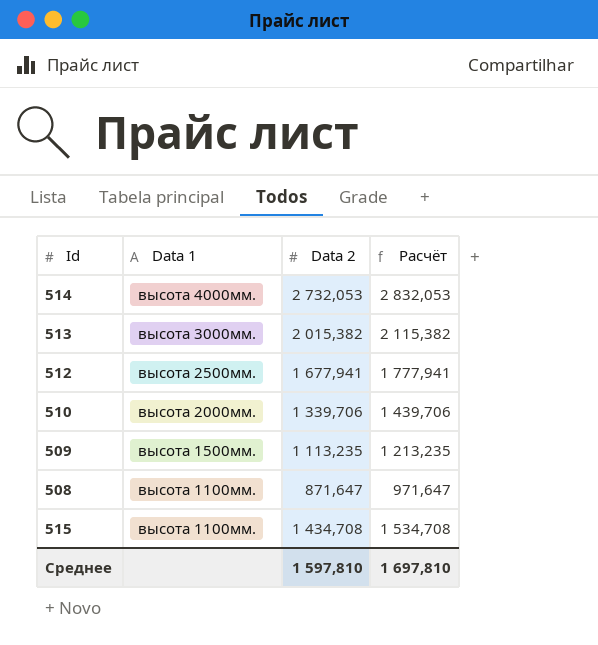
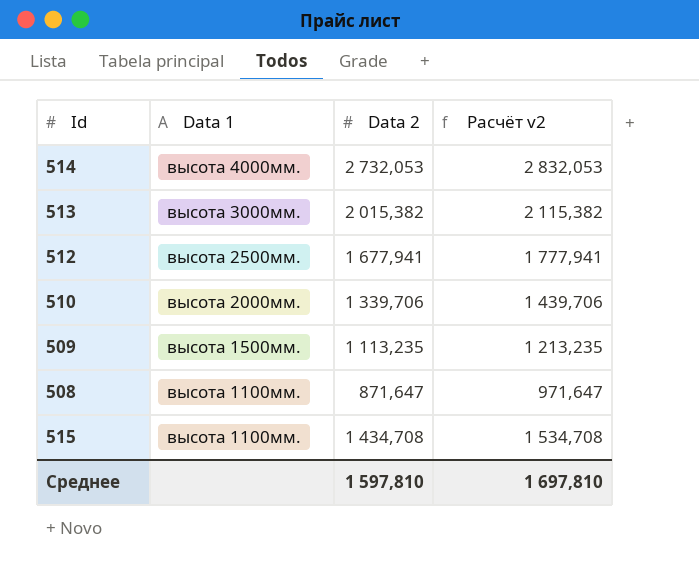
column name: Расчёт -> Расчёт v2

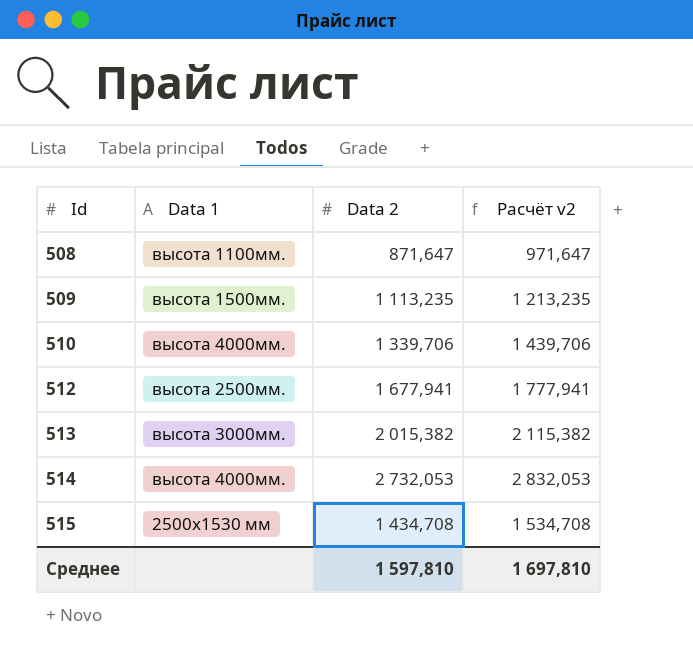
row order: Data 1 descending -> Id ascending
510 | Data 1: высота 2000мм. -> высота 4000мм.
515 | Data 1: высота 1100мм. -> 2500х1530 мм

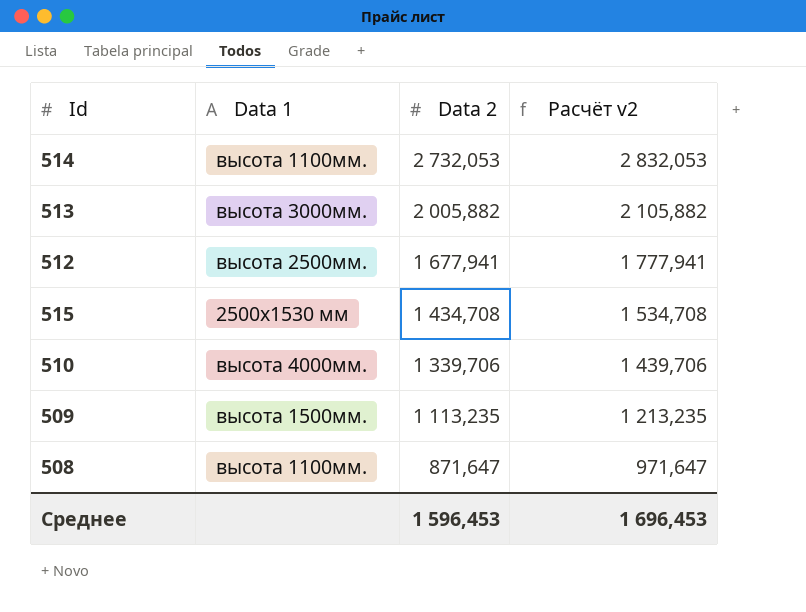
row order: Id ascending -> Data 2 descending
514 | Data 1: высота 4000мм. -> высота 1100мм.
513 | Data 2: 2 015,382 -> 2 005,882
513 | Расчёт v2: 2 115,382 -> 2 105,882
Среднее | Data 2: 1 597,810 -> 1 596,453
Среднее | Расчёт v2: 1 697,810 -> 1 696,453

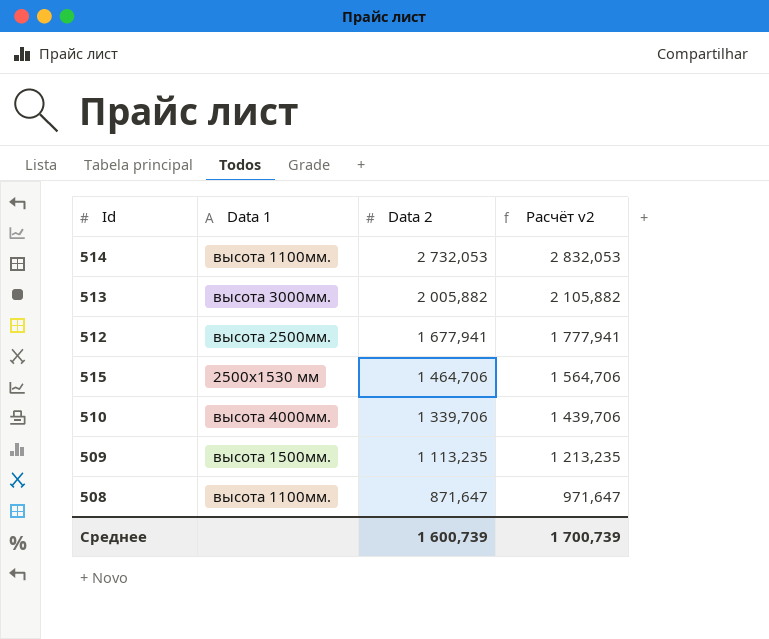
515 | Data 2: 1 434,708 -> 1 464,706
515 | Расчёт v2: 1 534,708 -> 1 564,706
Среднее | Data 2: 1 596,453 -> 1 600,739
Среднее | Расчёт v2: 1 696,453 -> 1 700,739

